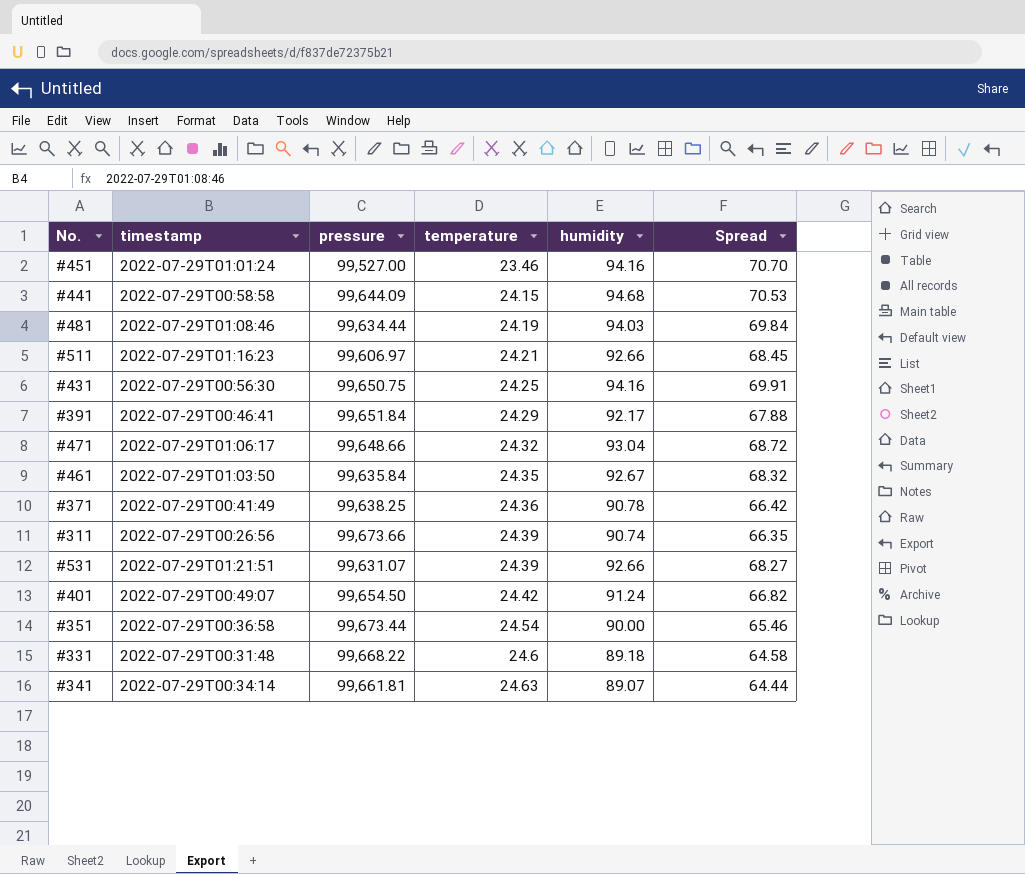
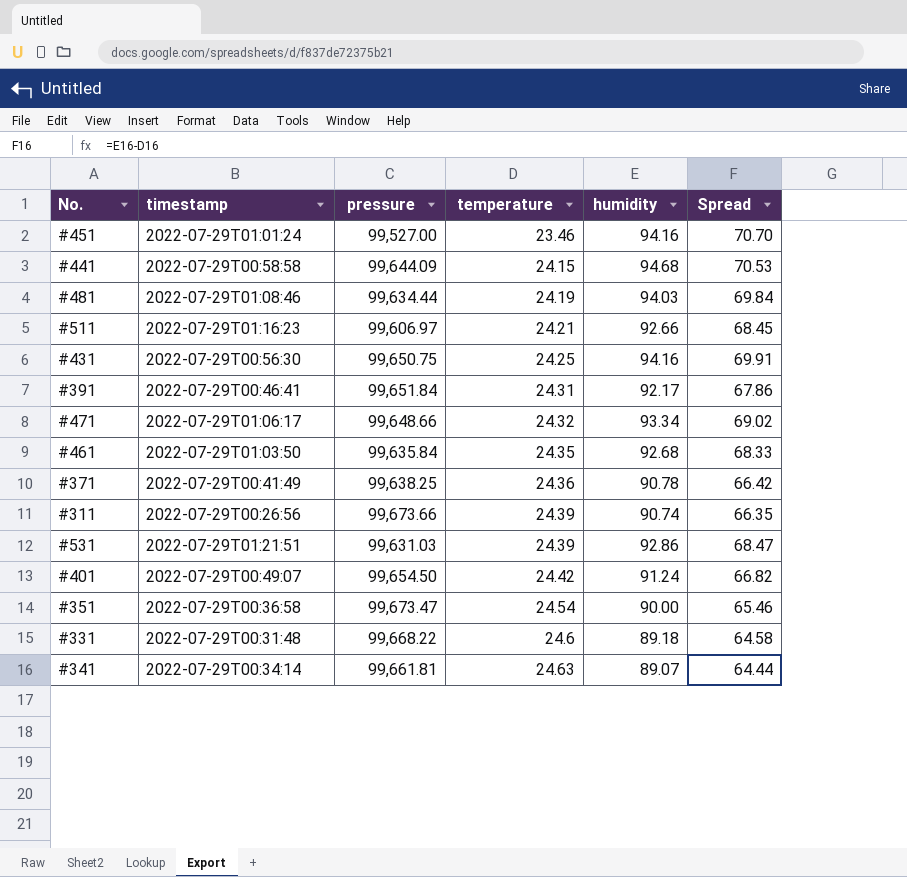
#391 | temperature: 24.29 -> 24.31
#391 | Spread: 67.88 -> 67.86
#471 | humidity: 93.04 -> 93.34
#471 | Spread: 68.72 -> 69.02
#461 | humidity: 92.67 -> 92.68
#461 | Spread: 68.32 -> 68.33
#531 | pressure: 99,631.07 -> 99,631.03
#531 | humidity: 92.66 -> 92.86
#531 | Spread: 68.27 -> 68.47
#351 | pressure: 99,673.44 -> 99,673.47

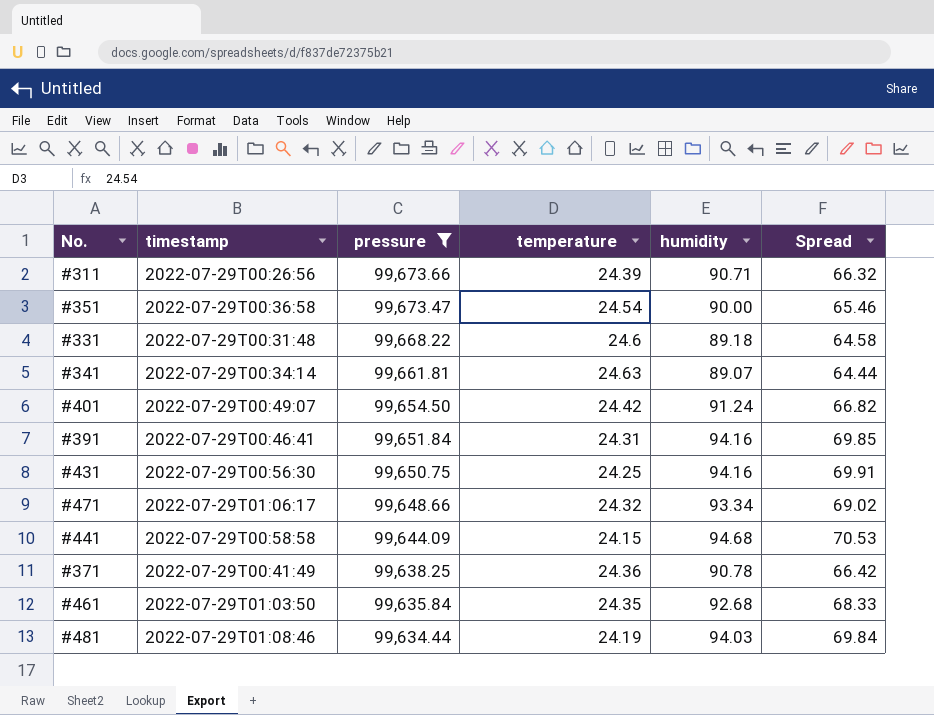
filter: none -> pressure >= 99,634.44
row order: temperature ascending -> pressure descending
#311 | humidity: 90.74 -> 90.71
#311 | Spread: 66.35 -> 66.32
#391 | humidity: 92.17 -> 94.16
#391 | Spread: 67.86 -> 69.85

